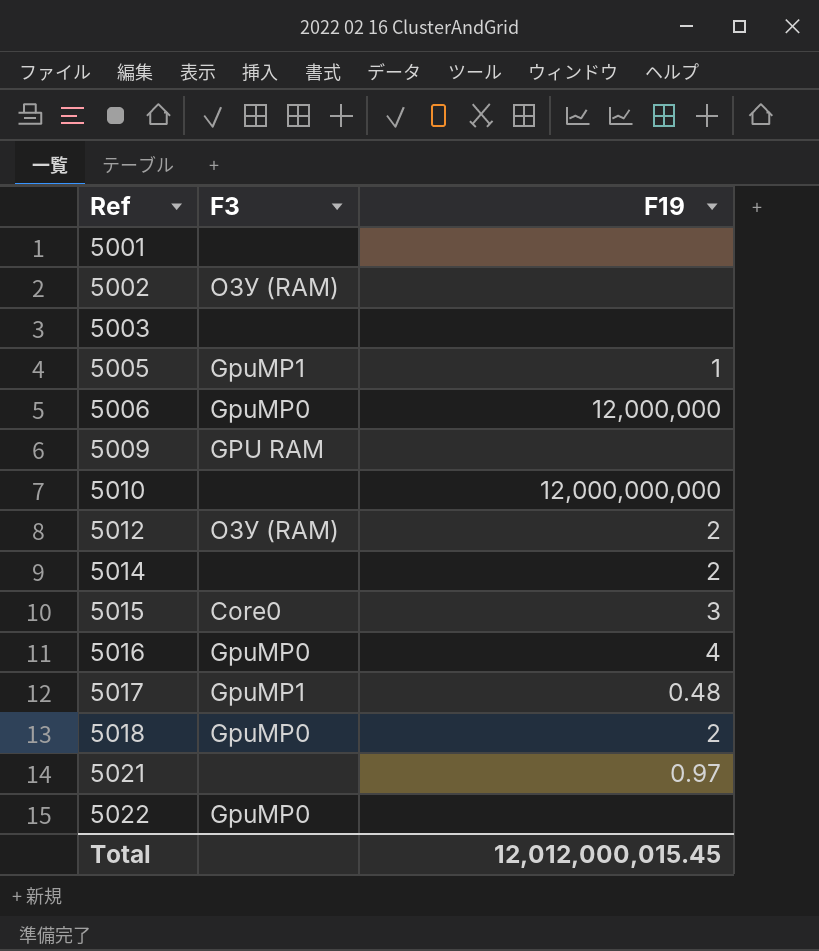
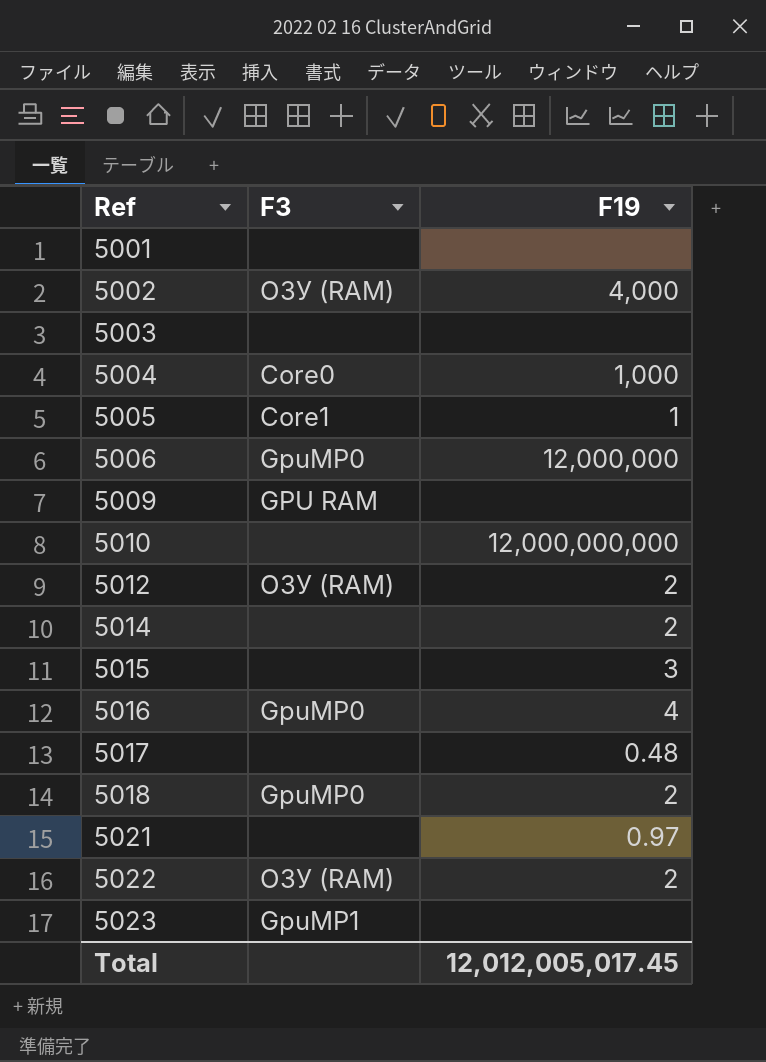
5002 | F19: none -> 4,000
row 5004: none -> Core0 | 1,000
5005 | F3: GpuMP1 -> Core1
5015 | F3: Core0 -> none
5017 | F3: GpuMP1 -> none
5022 | F3: GpuMP0 -> ОЗУ (RAM)
5022 | F19: none -> 2
row 5023: none -> GpuMP1 | none
Total | F19: 12,012,000,015.45 -> 12,012,005,017.45

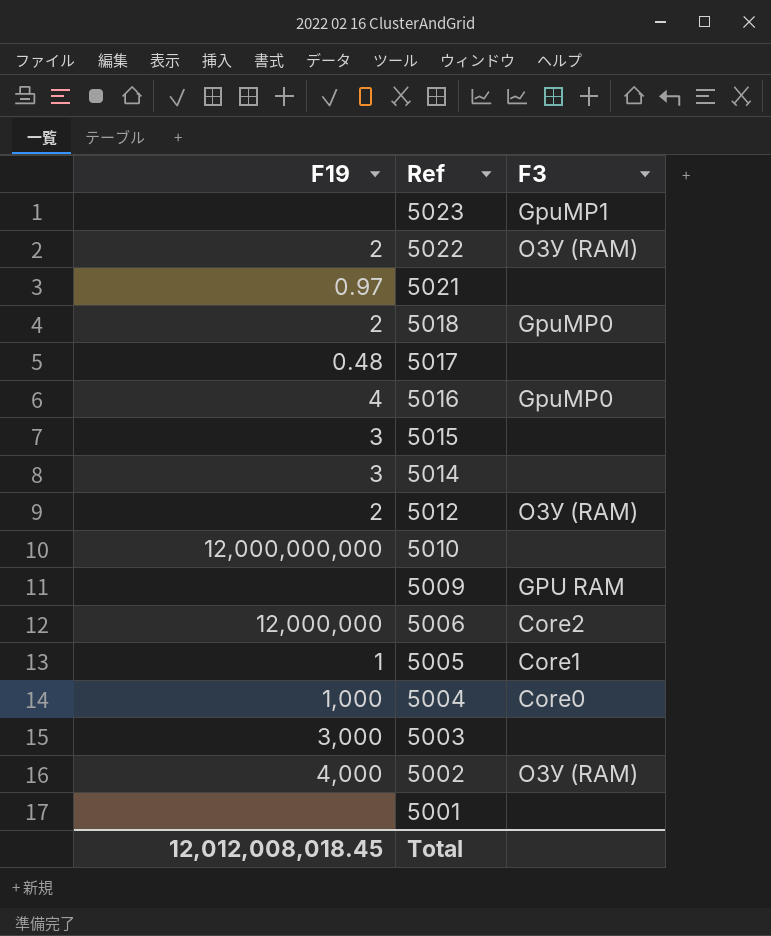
row order: Ref ascending -> Ref descending
column F19 | position: 3 -> 1
5014 | F19: 2 -> 3
5006 | F3: GpuMP0 -> Core2
5003 | F19: none -> 3,000
Total | F19: 12,012,005,017.45 -> 12,012,008,018.45

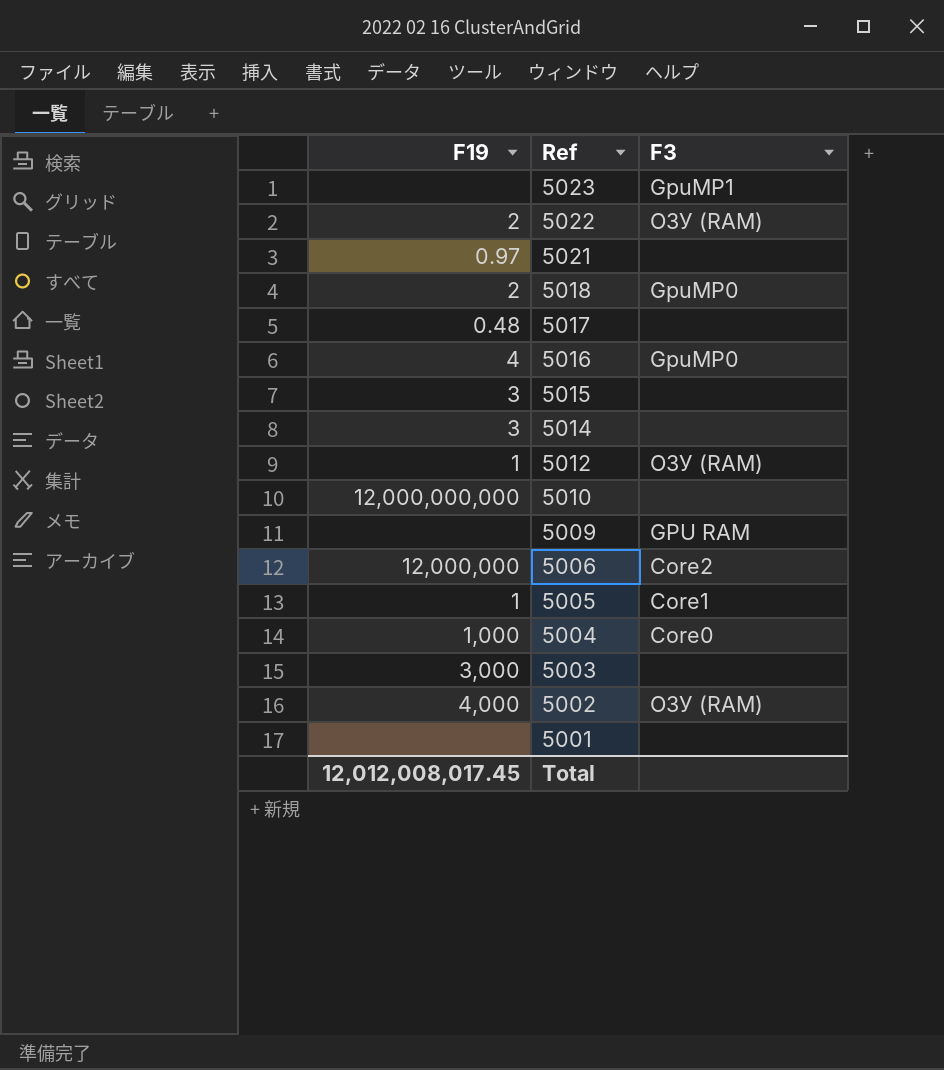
5012 | F19: 2 -> 1
Total | F19: 12,012,008,018.45 -> 12,012,008,017.45

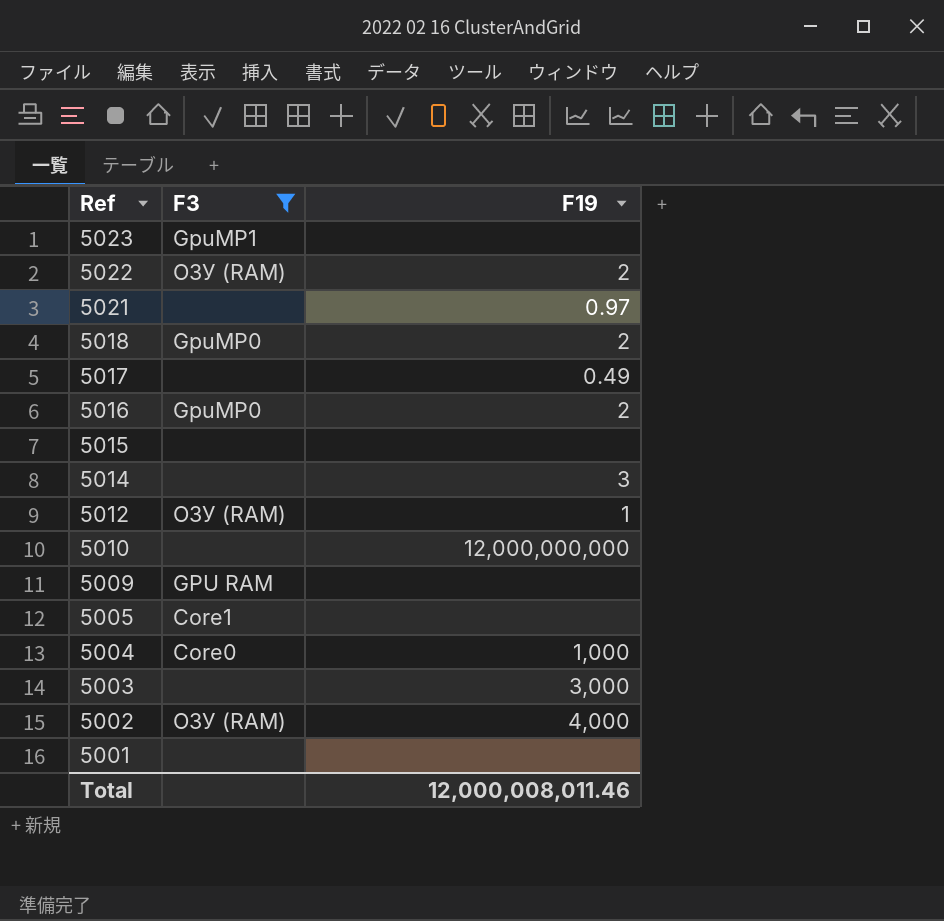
filter: none -> F3 != Core2
column F19 | position: 1 -> 3
5017 | F19: 0.48 -> 0.49
5016 | F19: 4 -> 2
5015 | F19: 3 -> none
5005 | F19: 1 -> none
Total | F19: 12,012,008,017.45 -> 12,000,008,011.46

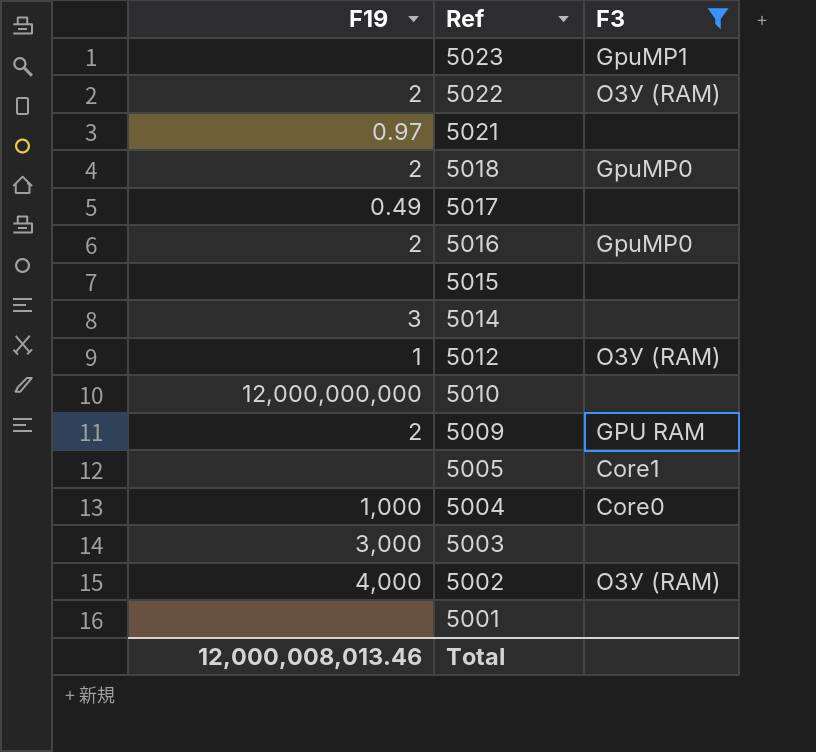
column F19 | position: 3 -> 1
5009 | F19: none -> 2
Total | F19: 12,000,008,011.46 -> 12,000,008,013.46

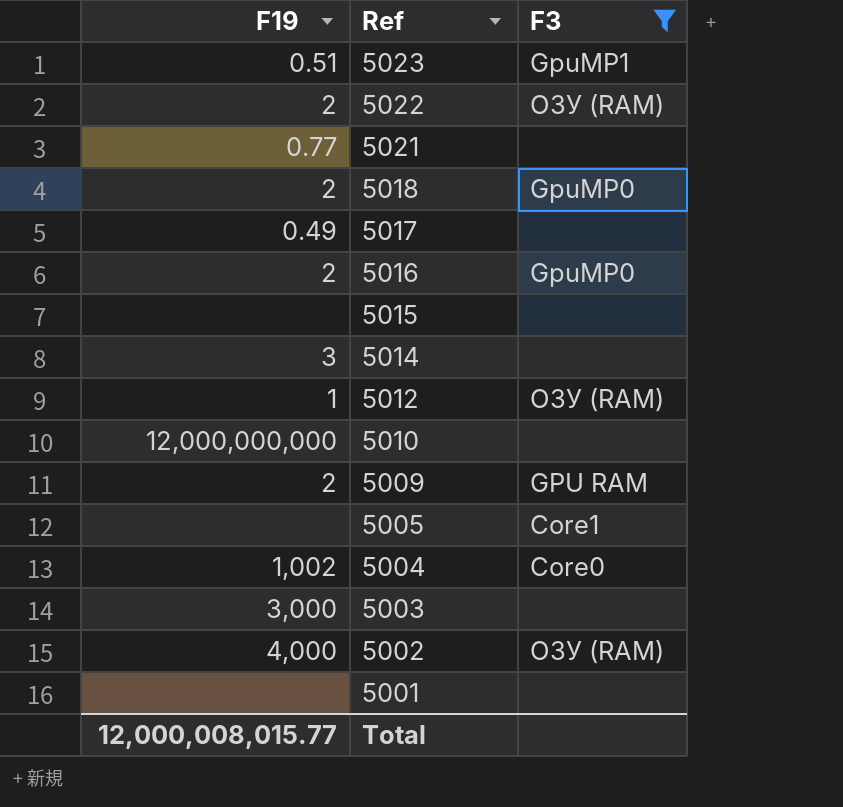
5023 | F19: none -> 0.51
5021 | F19: 0.97 -> 0.77
5004 | F19: 1,000 -> 1,002
Total | F19: 12,000,008,013.46 -> 12,000,008,015.77

